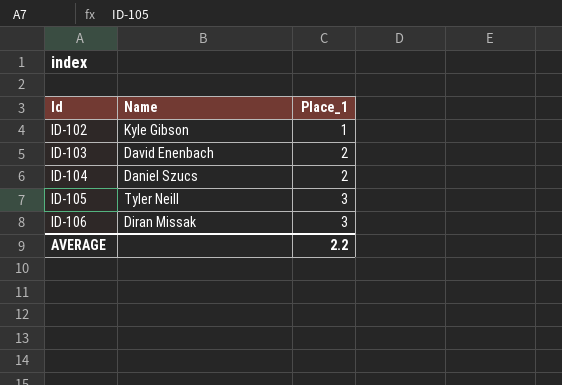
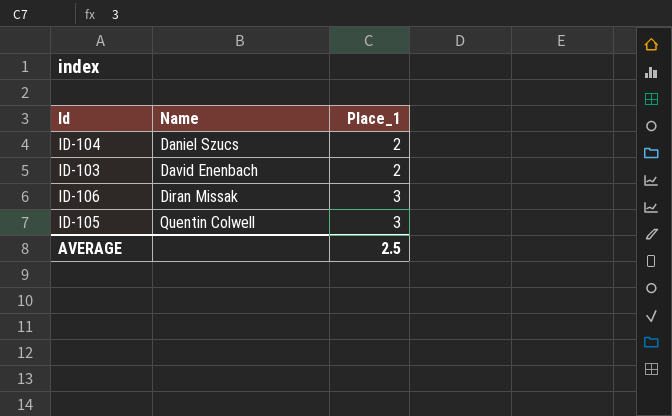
row order: Id ascending -> Name ascending
row ID-102: Kyle Gibson | 1 -> none
ID-105 | Name: Tyler Neill -> Quentin Colwell
AVERAGE | Place_1: 2.2 -> 2.5

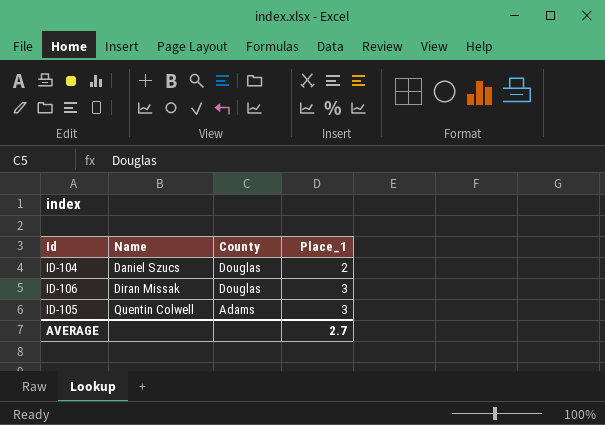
column County | position: none -> 3
row ID-103: David Enenbach | 2 -> none
AVERAGE | Place_1: 2.5 -> 2.7

